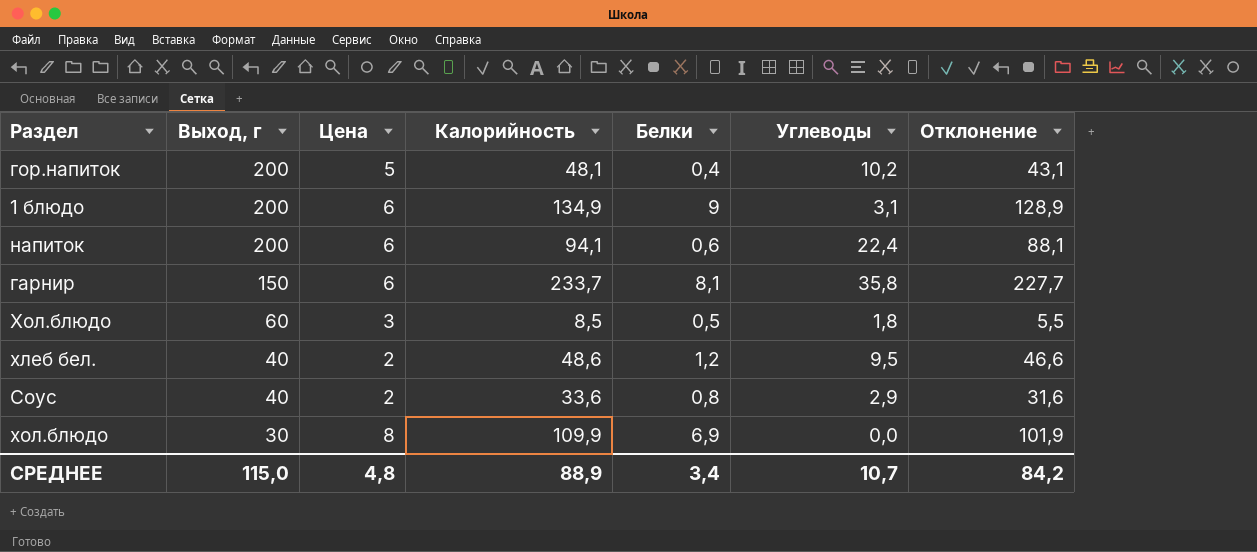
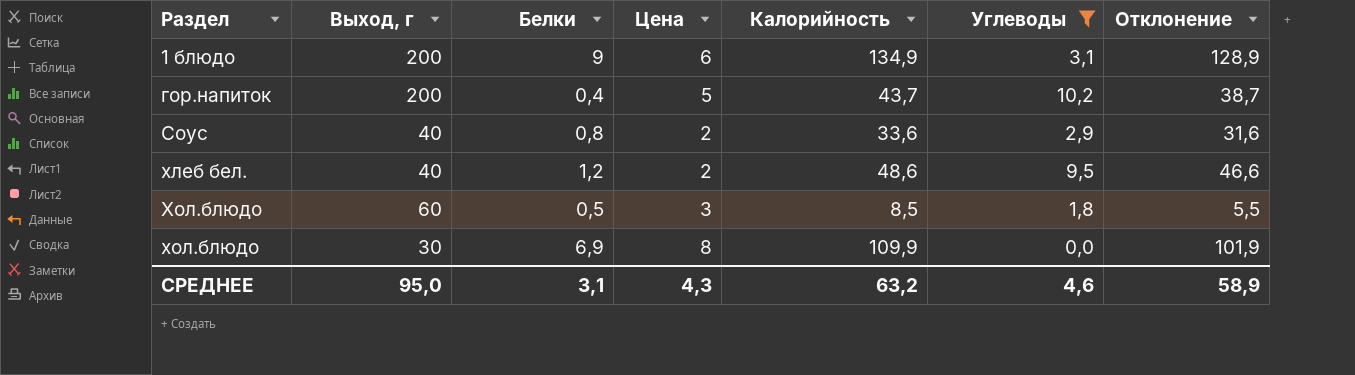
filter: none -> Углеводы <= 10,2
row order: Выход, г descending -> Раздел ascending
column Белки | position: 5 -> 3
гор.напиток | Калорийность: 48,1 -> 43,7
гор.напиток | Отклонение: 43,1 -> 38,7
СРЕДНЕЕ | Выход, г: 115,0 -> 95,0
СРЕДНЕЕ | Белки: 3,4 -> 3,1
СРЕДНЕЕ | Цена: 4,8 -> 4,3
СРЕДНЕЕ | Калорийность: 88,9 -> 63,2
СРЕДНЕЕ | Углеводы: 10,7 -> 4,6
СРЕДНЕЕ | Отклонение: 84,2 -> 58,9

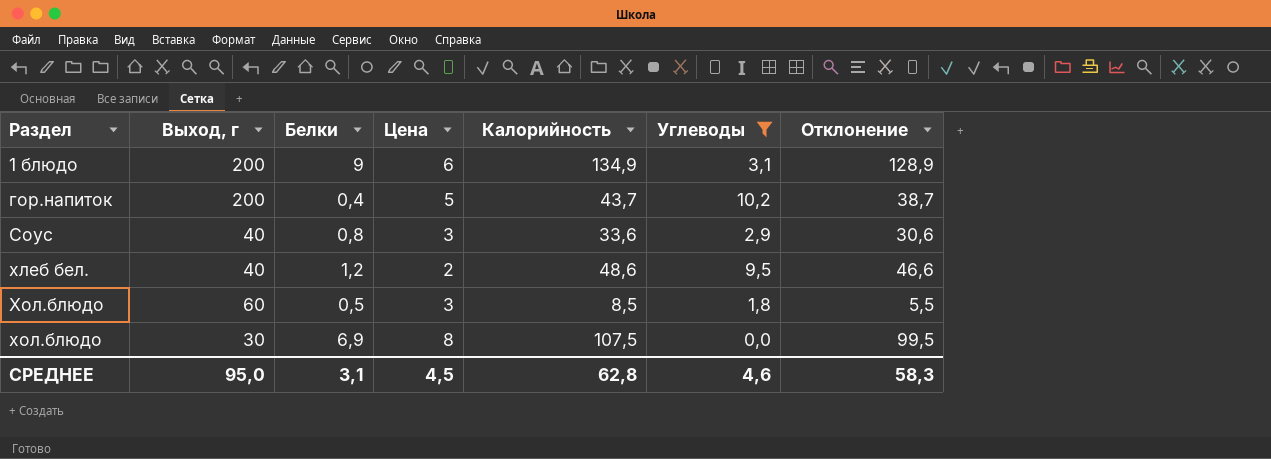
Соус | Цена: 2 -> 3
Соус | Отклонение: 31,6 -> 30,6
хол.блюдо | Калорийность: 109,9 -> 107,5
хол.блюдо | Отклонение: 101,9 -> 99,5
СРЕДНЕЕ | Цена: 4,3 -> 4,5
СРЕДНЕЕ | Калорийность: 63,2 -> 62,8
СРЕДНЕЕ | Отклонение: 58,9 -> 58,3

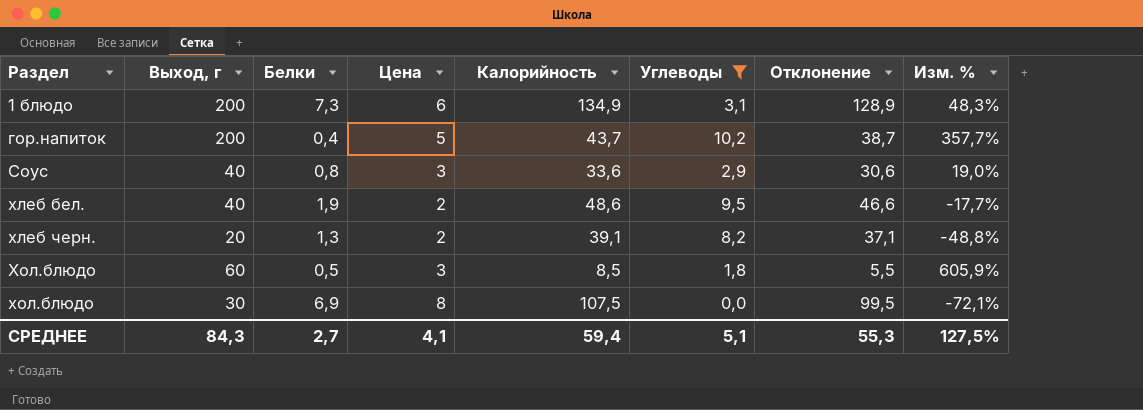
column Изм. % | formula: none -> ([Выход, г] - [Калорийность]) / [Калорийность]
1 блюдо | Белки: 9 -> 7,3
хлеб бел. | Белки: 1,2 -> 1,9
row хлеб черн.: none -> 20 | 1,3 | 2 | 39,1 | 8,2 | 37,1 | -48,8%
СРЕДНЕЕ | Выход, г: 95,0 -> 84,3
СРЕДНЕЕ | Белки: 3,1 -> 2,7
СРЕДНЕЕ | Цена: 4,5 -> 4,1
СРЕДНЕЕ | Калорийность: 62,8 -> 59,4
СРЕДНЕЕ | Углеводы: 4,6 -> 5,1
СРЕДНЕЕ | Отклонение: 58,3 -> 55,3

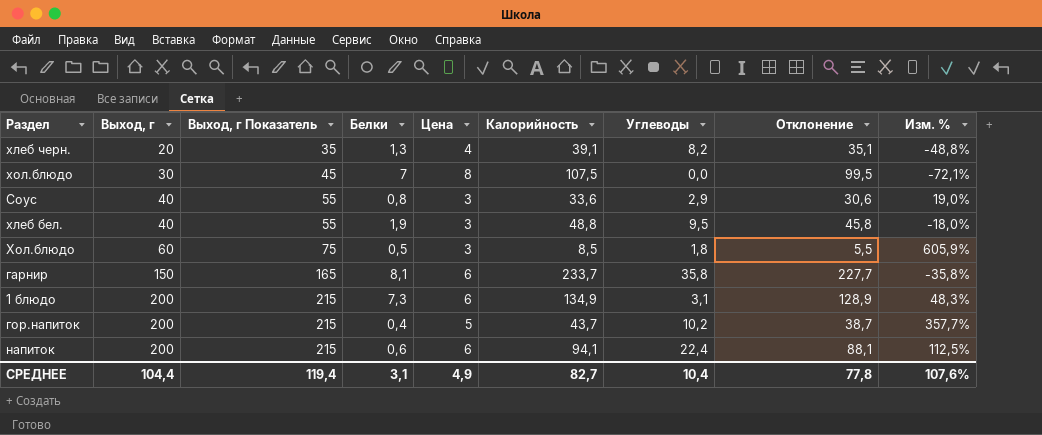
filter: Углеводы <= 10,2 -> none
row order: Раздел ascending -> Выход, г ascending
column Выход, г Показатель | formula: none -> [Выход, г] + 15
хлеб черн. | Цена: 2 -> 4
хлеб черн. | Отклонение: 37,1 -> 35,1
хол.блюдо | Белки: 6,9 -> 7
хлеб бел. | Цена: 2 -> 3
хлеб бел. | Калорийность: 48,6 -> 48,8
хлеб бел. | Отклонение: 46,6 -> 45,8
хлеб бел. | Изм. %: -17,7% -> -18,0%
СРЕДНЕЕ | Выход, г: 84,3 -> 104,4
СРЕДНЕЕ | Белки: 2,7 -> 3,1
СРЕДНЕЕ | Цена: 4,1 -> 4,9
СРЕДНЕЕ | Калорийность: 59,4 -> 82,7
СРЕДНЕЕ | Углеводы: 5,1 -> 10,4
СРЕДНЕЕ | Отклонение: 55,3 -> 77,8
СРЕДНЕЕ | Изм. %: 127,5% -> 107,6%

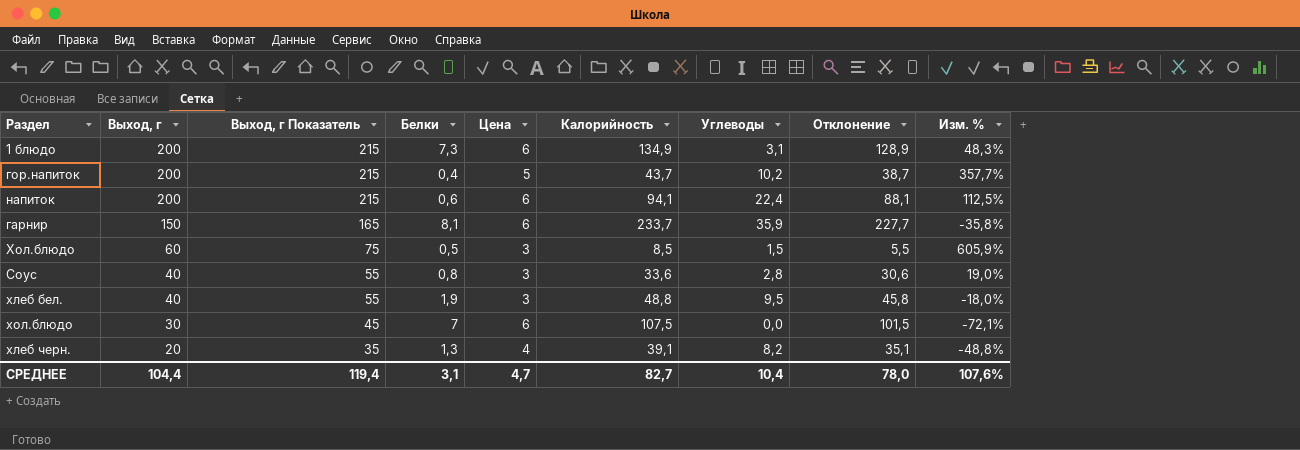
row order: Выход, г ascending -> Выход, г descending
гарнир | Углеводы: 35,8 -> 35,9
Хол.блюдо | Углеводы: 1,8 -> 1,5
Соус | Углеводы: 2,9 -> 2,8
хол.блюдо | Цена: 8 -> 6
хол.блюдо | Отклонение: 99,5 -> 101,5
СРЕДНЕЕ | Цена: 4,9 -> 4,7
СРЕДНЕЕ | Отклонение: 77,8 -> 78,0

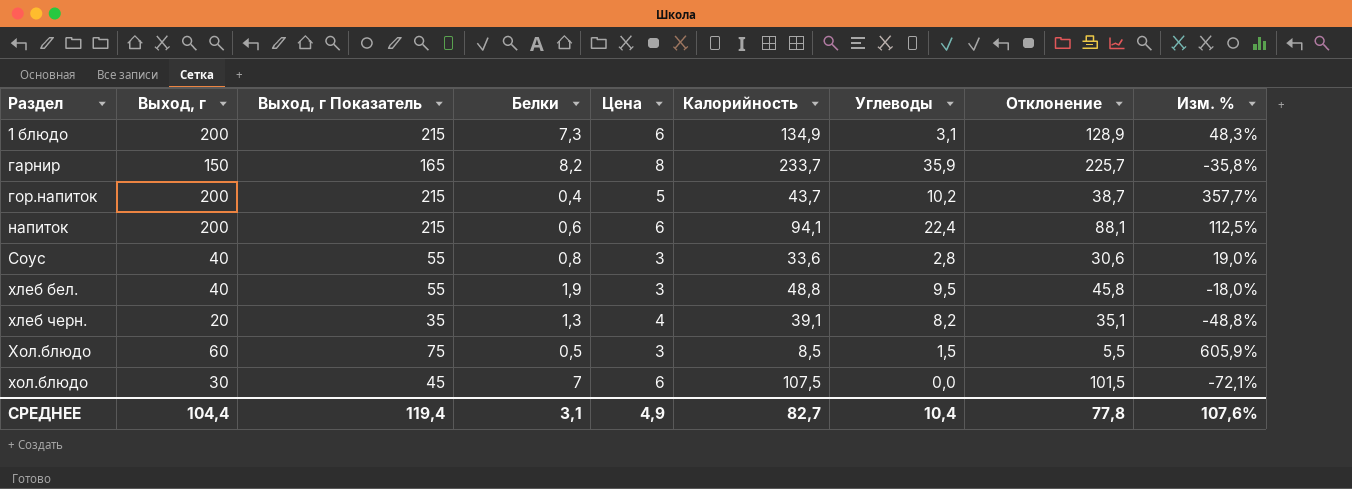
row order: Выход, г descending -> Раздел ascending
гарнир | Белки: 8,1 -> 8,2
гарнир | Цена: 6 -> 8
гарнир | Отклонение: 227,7 -> 225,7
СРЕДНЕЕ | Цена: 4,7 -> 4,9
СРЕДНЕЕ | Отклонение: 78,0 -> 77,8

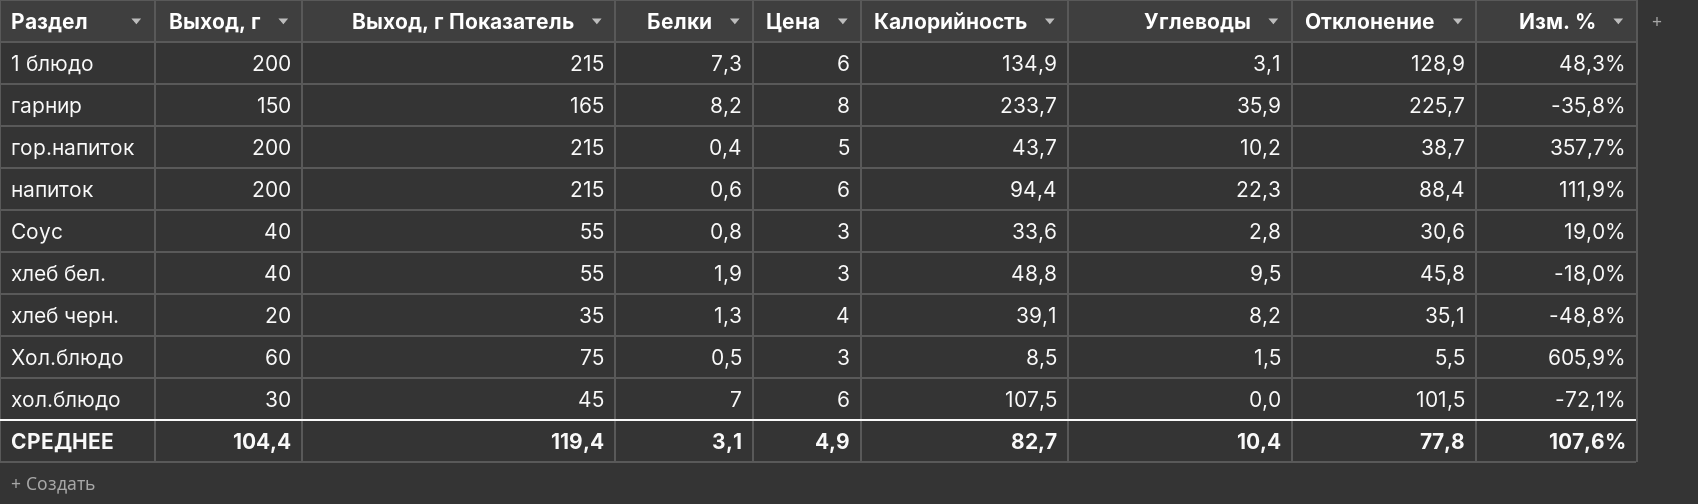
напиток | Калорийность: 94,1 -> 94,4
напиток | Углеводы: 22,4 -> 22,3
напиток | Отклонение: 88,1 -> 88,4
напиток | Изм. %: 112,5% -> 111,9%

